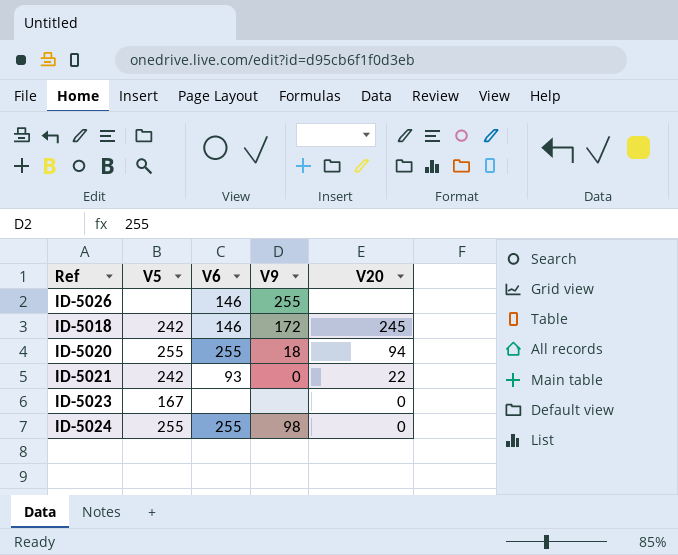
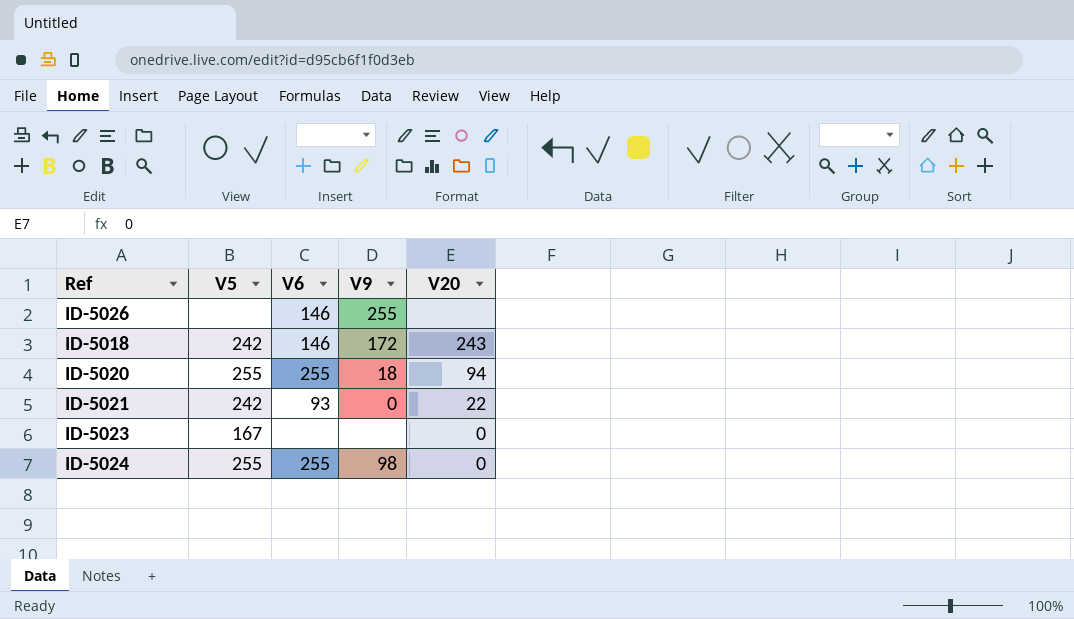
ID-5018 | V20: 245 -> 243

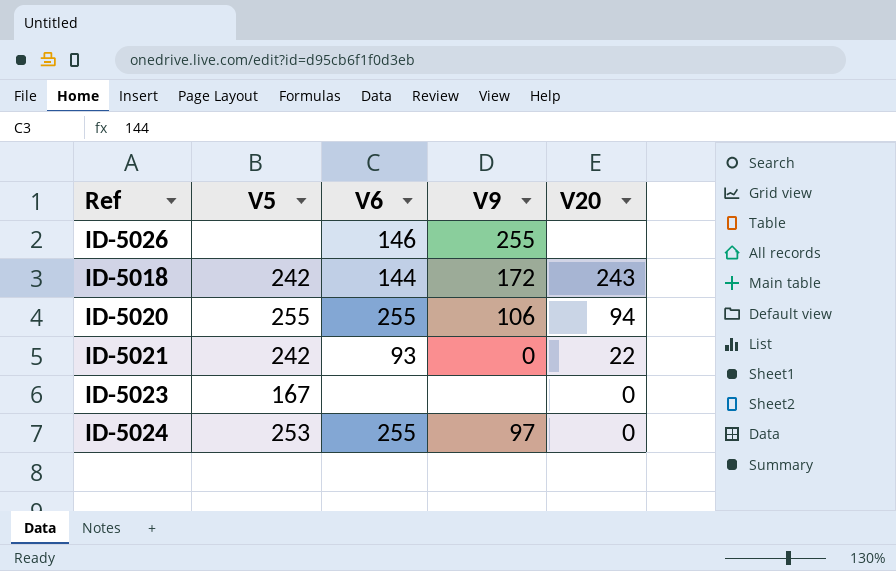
ID-5018 | V6: 146 -> 144
ID-5020 | V9: 18 -> 106
ID-5024 | V5: 255 -> 253
ID-5024 | V9: 98 -> 97

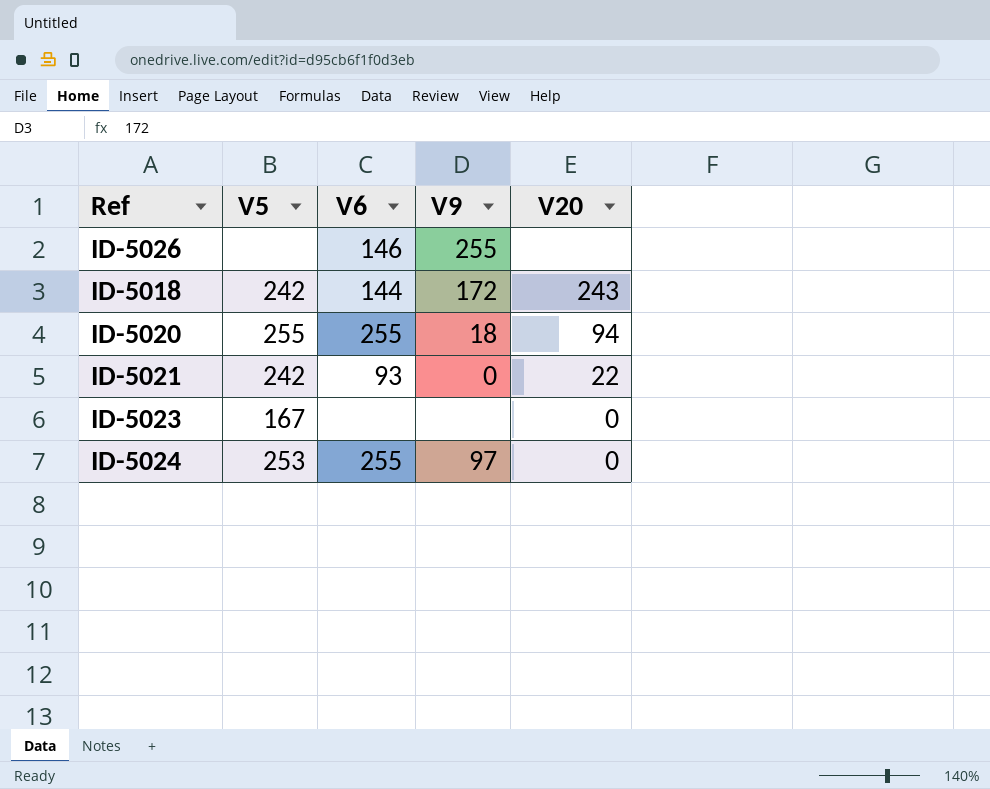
ID-5020 | V9: 106 -> 18

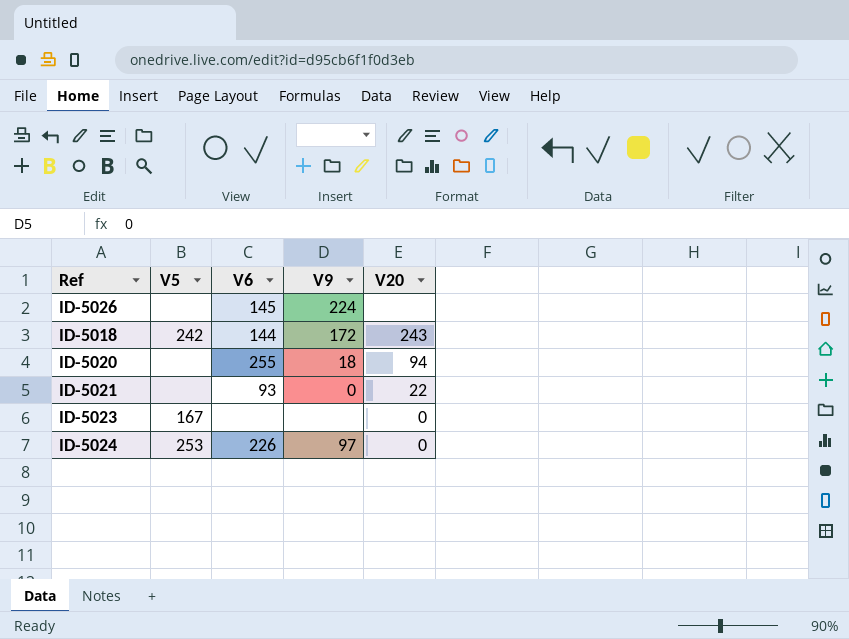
ID-5026 | V6: 146 -> 145
ID-5026 | V9: 255 -> 224
ID-5020 | V5: 255 -> none
ID-5021 | V5: 242 -> none
ID-5024 | V6: 255 -> 226

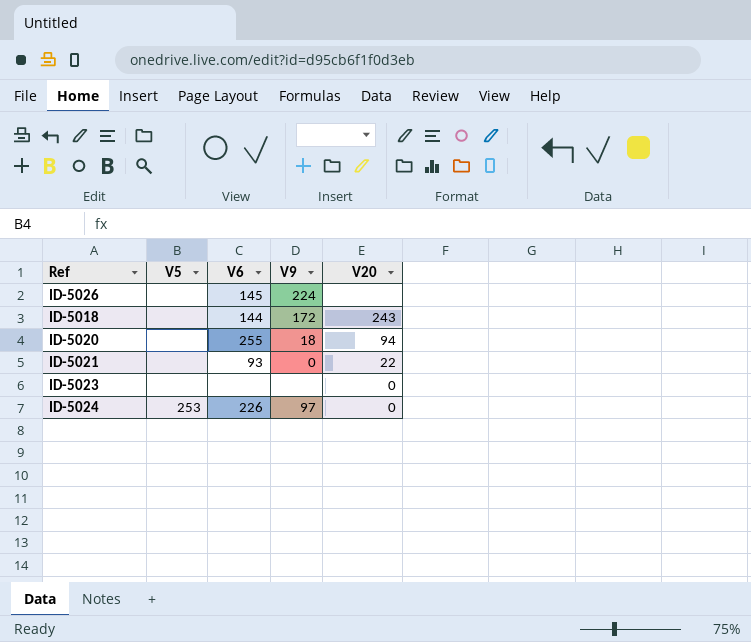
ID-5018 | V5: 242 -> none
ID-5023 | V5: 167 -> none

